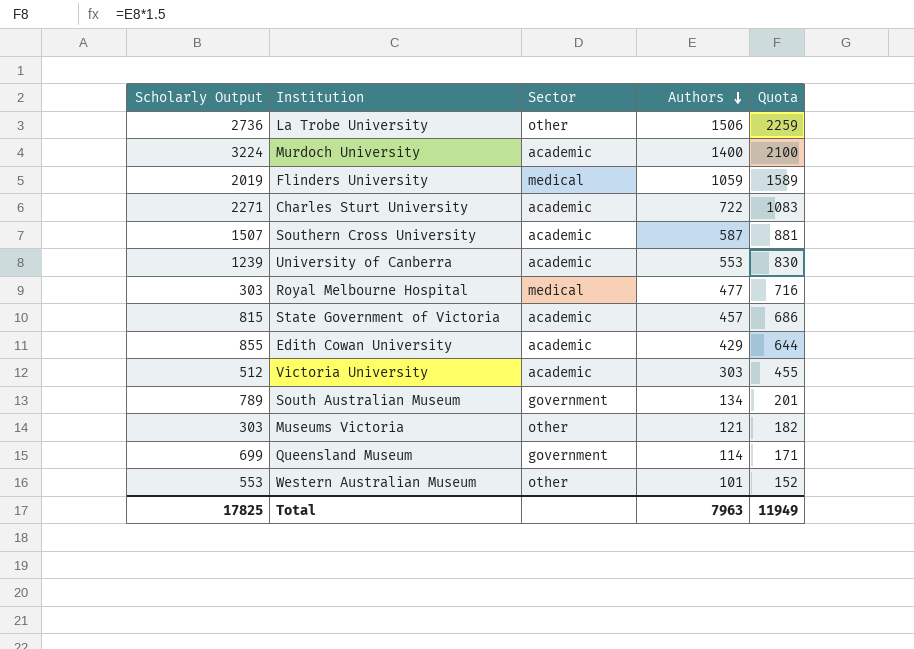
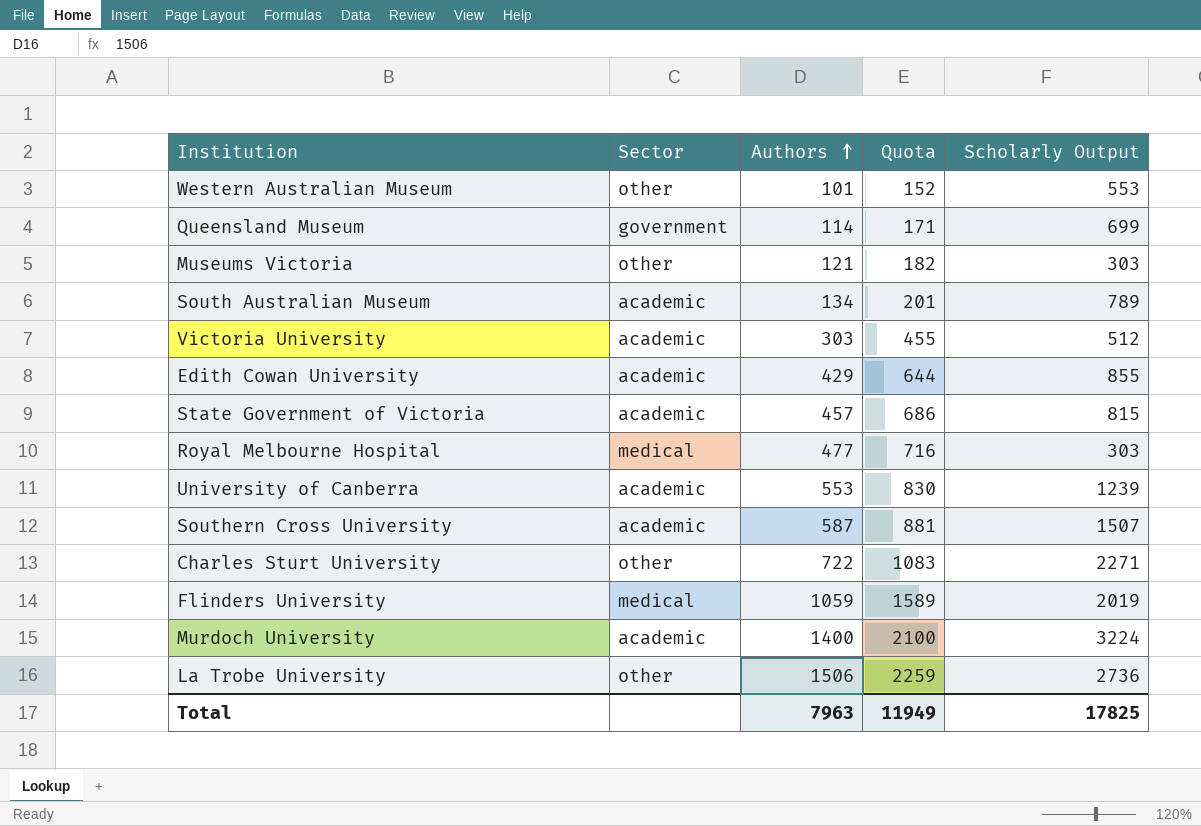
row order: Authors descending -> Authors ascending
column Scholarly Output | position: 1 -> 5
South Australian Museum | Sector: government -> academic
Charles Sturt University | Sector: academic -> other

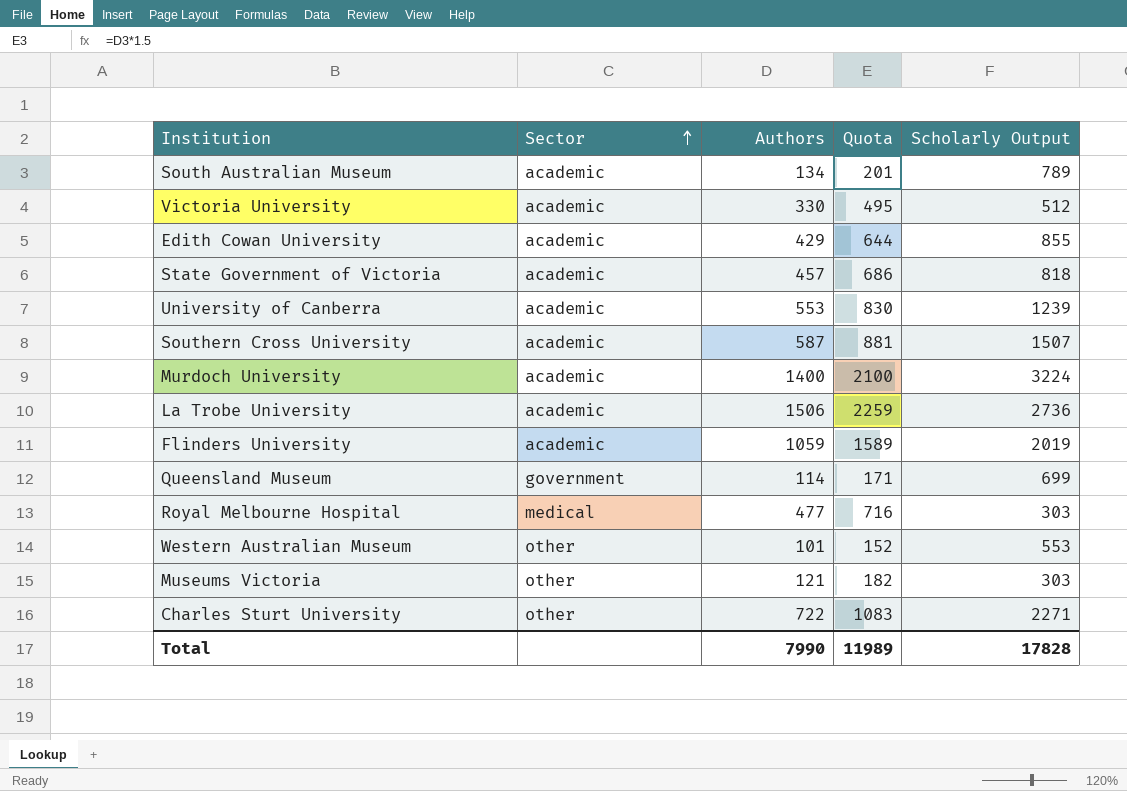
row order: Authors ascending -> Sector ascending
Victoria University | Authors: 303 -> 330
Victoria University | Quota: 455 -> 495
State Government of Victoria | Scholarly Output: 815 -> 818
La Trobe University | Sector: other -> academic
Flinders University | Sector: medical -> academic
Total | Authors: 7963 -> 7990
Total | Quota: 11949 -> 11989
Total | Scholarly Output: 17825 -> 17828

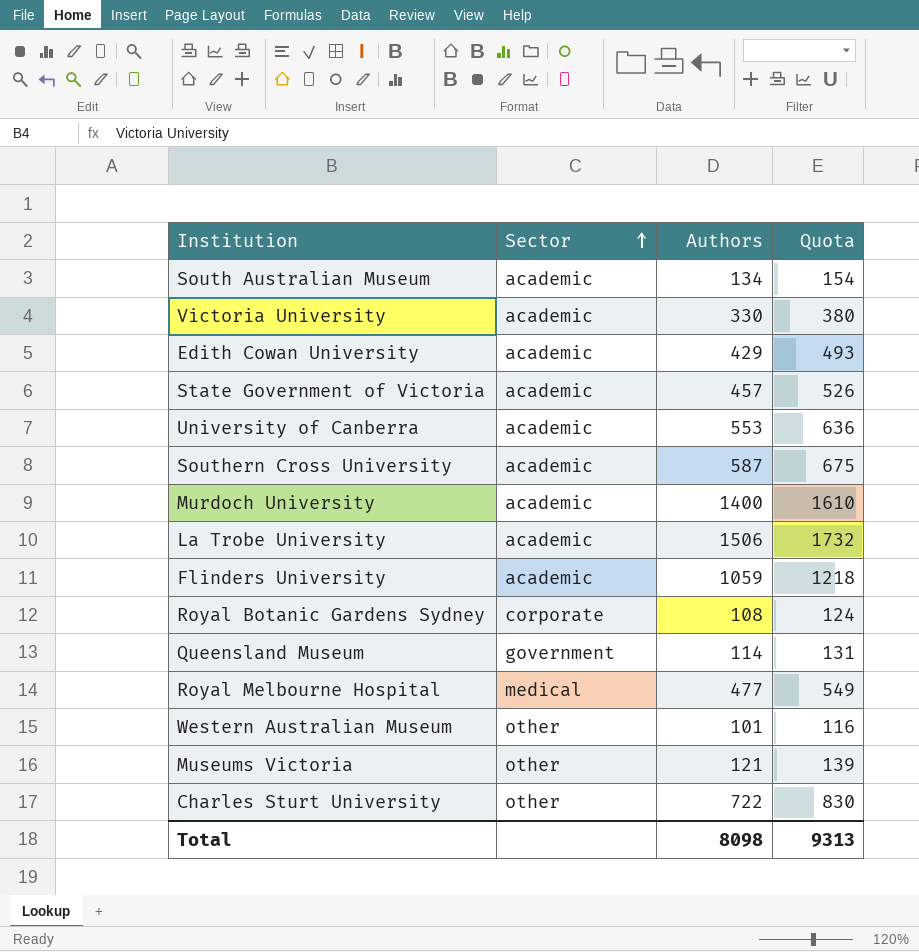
column Scholarly Output | position: 5 -> none
column Quota | formula: [Authors] * 1.5 -> [Authors] * 1.15
row Royal Botanic Gardens Sydney: none -> corporate | 108 | 124
Total | Authors: 7990 -> 8098
Total | Quota: 11989 -> 9313

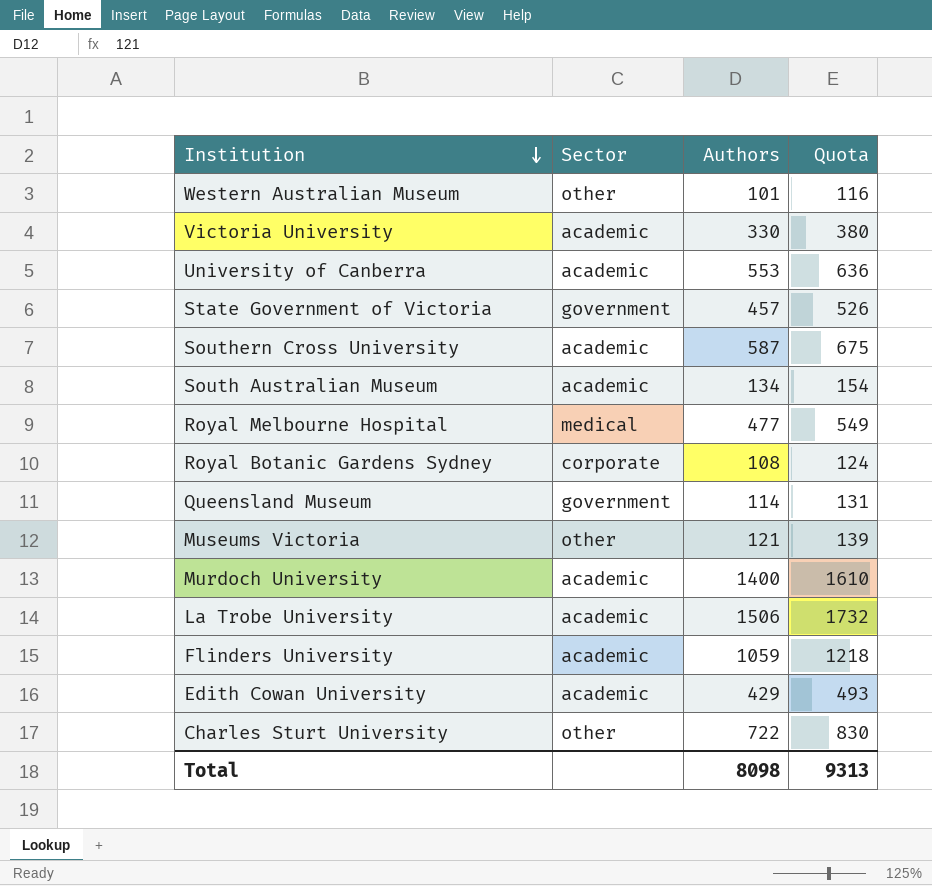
row order: Sector ascending -> Institution descending
State Government of Victoria | Sector: academic -> government

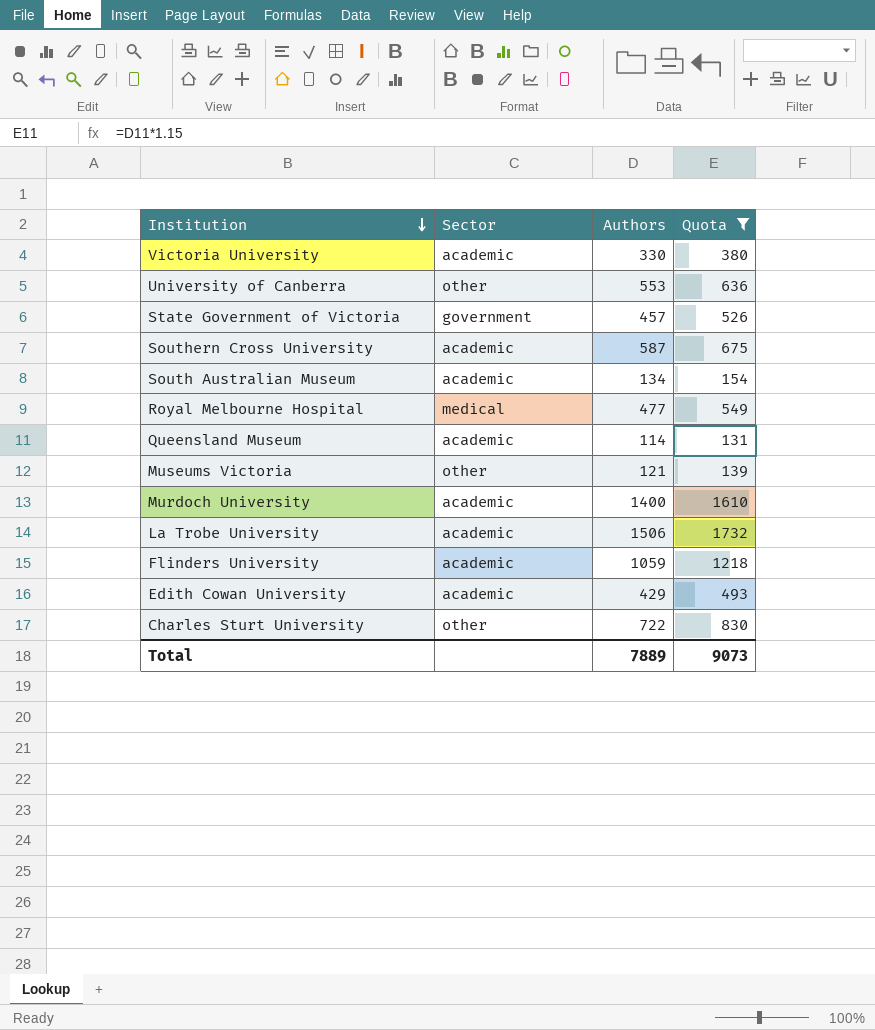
filter: none -> Quota >= 131
University of Canberra | Sector: academic -> other
Queensland Museum | Sector: government -> academic
Total | Authors: 8098 -> 7889
Total | Quota: 9313 -> 9073

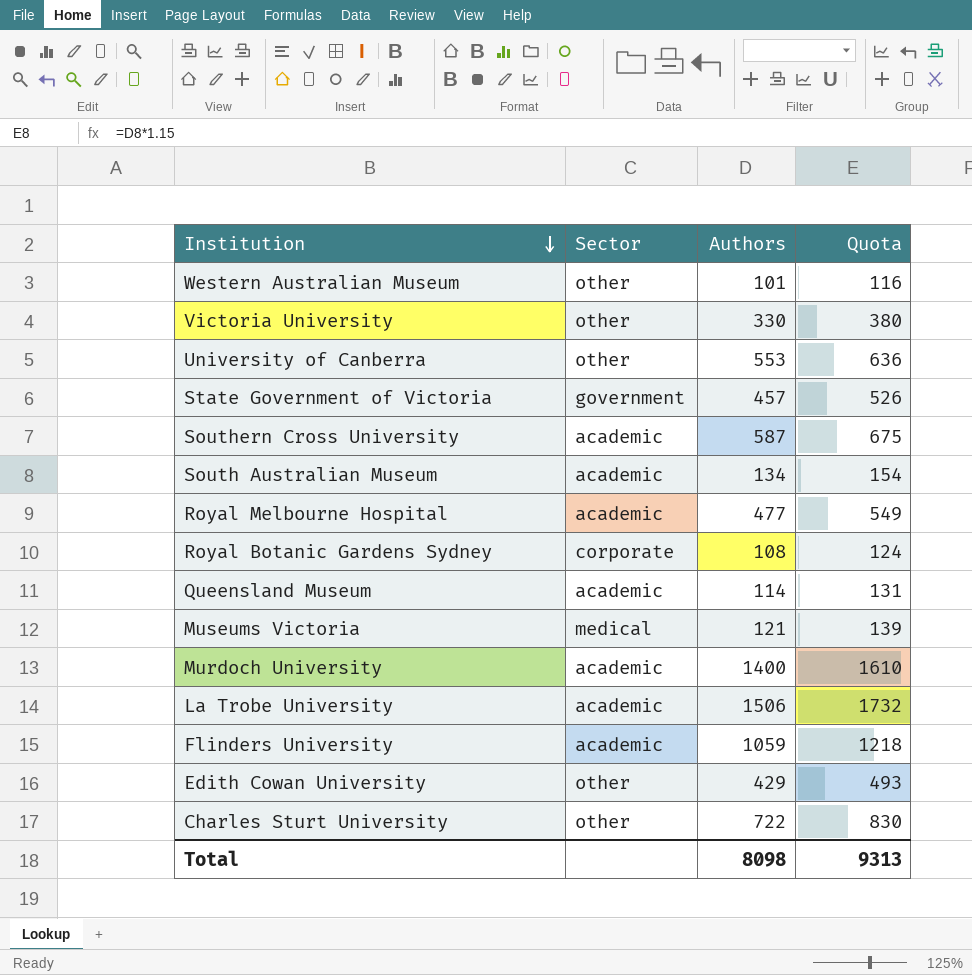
filter: Quota >= 131 -> none
Victoria University | Sector: academic -> other
Royal Melbourne Hospital | Sector: medical -> academic
Museums Victoria | Sector: other -> medical
Edith Cowan University | Sector: academic -> other
Total | Authors: 7889 -> 8098
Total | Quota: 9073 -> 9313

